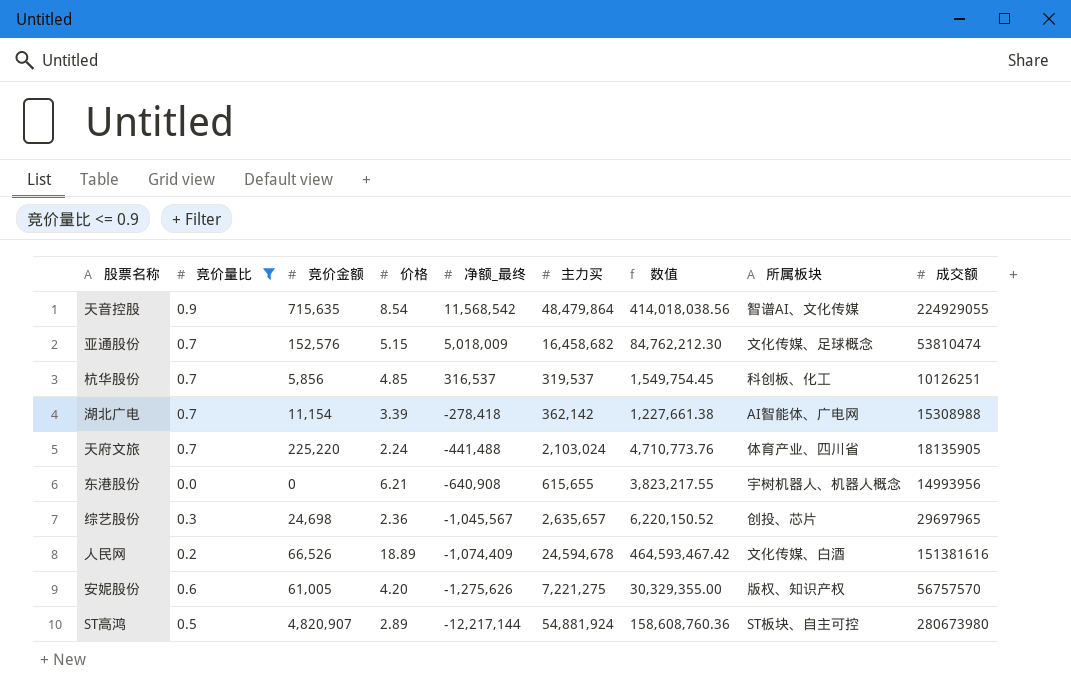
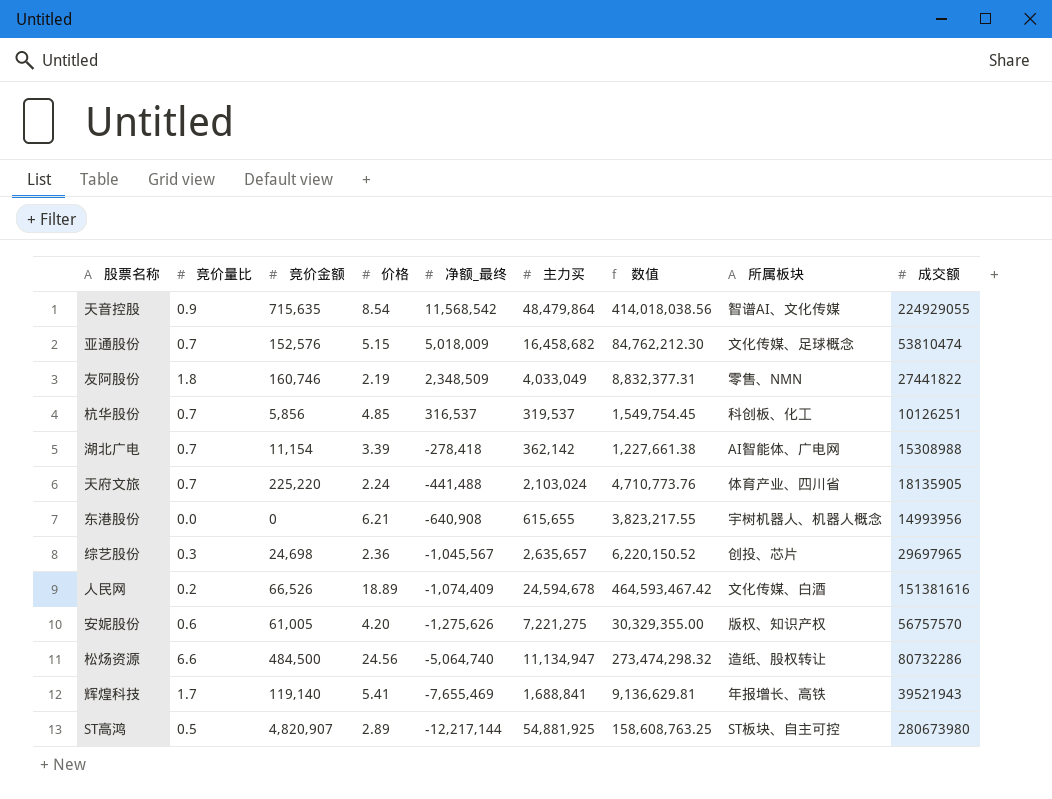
filter: 竞价量比 <= 0.9 -> none
ST高鸿 | 主力买: 54,881,924 -> 54,881,925
ST高鸿 | 数值: 158,608,760.36 -> 158,608,763.25

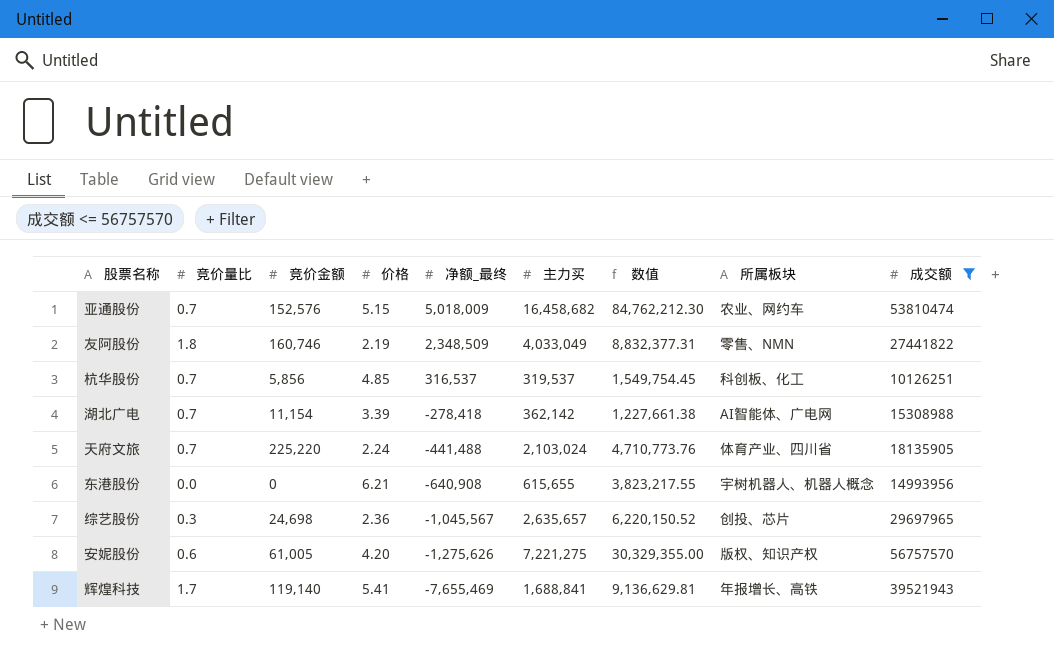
filter: none -> 成交额 <= 56757570
亚通股份 | 所属板块: 文化传媒、足球概念 -> 农业、网约车

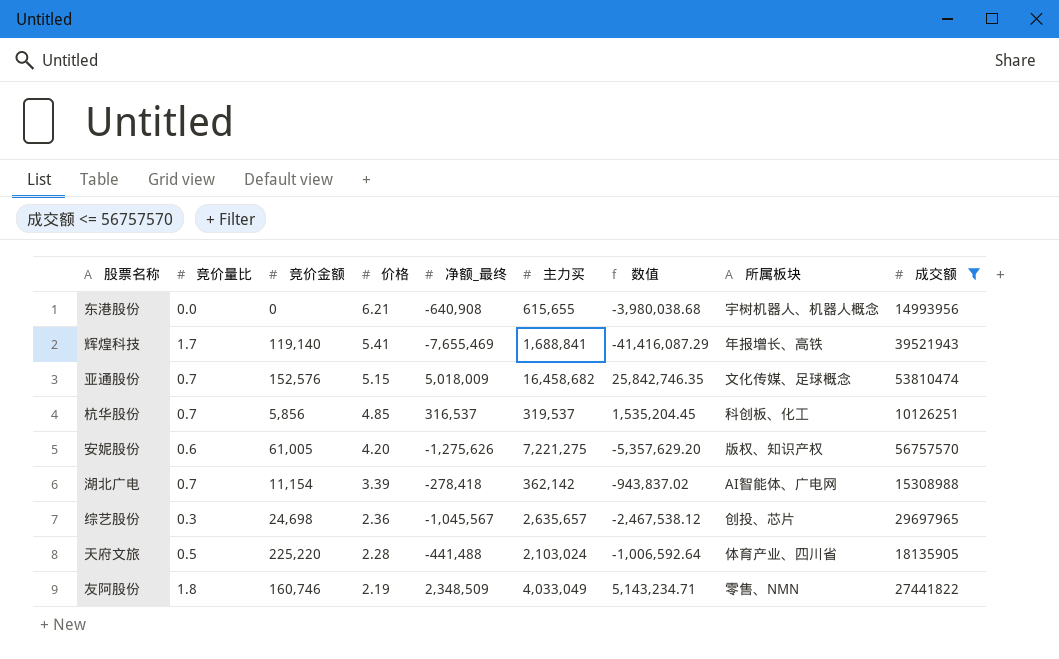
row order: 净额_最终 descending -> 价格 descending
column 数值 | formula: [价格] * [主力买] -> [价格] * [净额_最终]
亚通股份 | 所属板块: 农业、网约车 -> 文化传媒、足球概念
天府文旅 | 竞价量比: 0.7 -> 0.5
天府文旅 | 价格: 2.24 -> 2.28

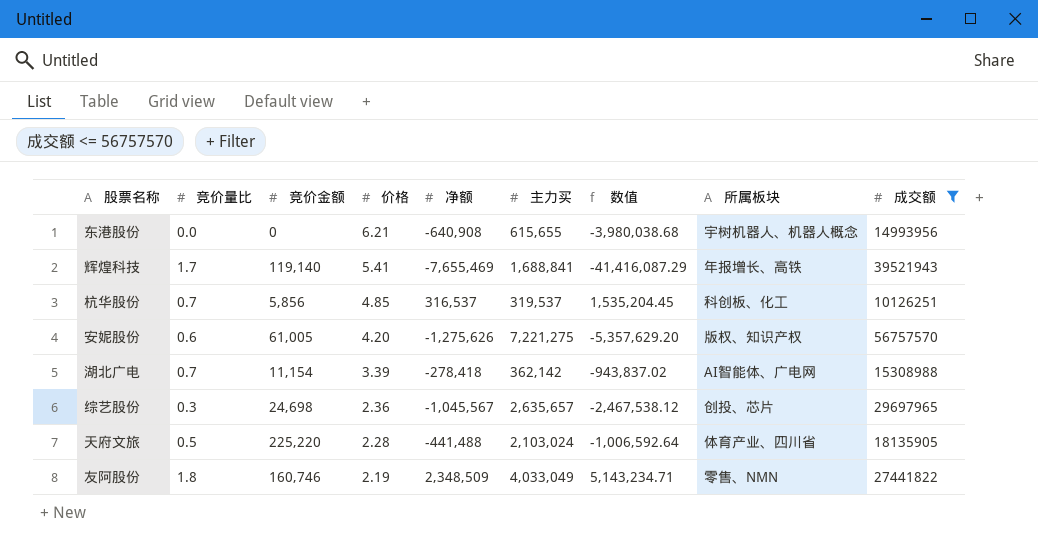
column name: 净额_最终 -> 净额
row 亚通股份: 0.7 | 152,576 | 5.15 | 5,018,009 | 16,458,682 | 25,842,746.35 | 文化传媒、足球概念 | 53810474 -> none

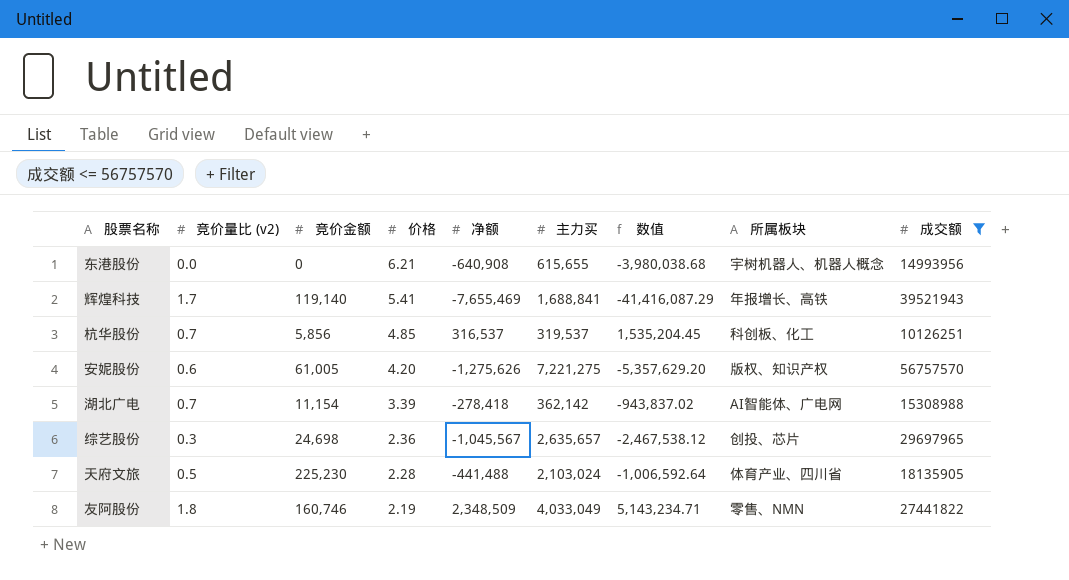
column name: 竞价量比 -> 竞价量比 (v2)
天府文旅 | 竞价金额: 225,220 -> 225,230

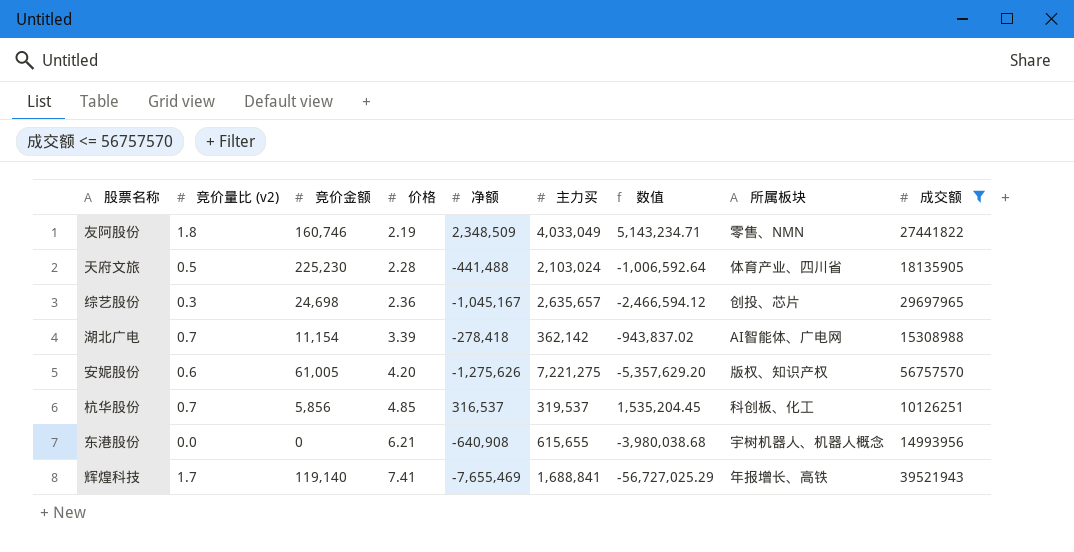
row order: 价格 descending -> 价格 ascending
综艺股份 | 净额: -1,045,567 -> -1,045,167
综艺股份 | 数值: -2,467,538.12 -> -2,466,594.12
辉煌科技 | 价格: 5.41 -> 7.41
辉煌科技 | 数值: -41,416,087.29 -> -56,727,025.29

